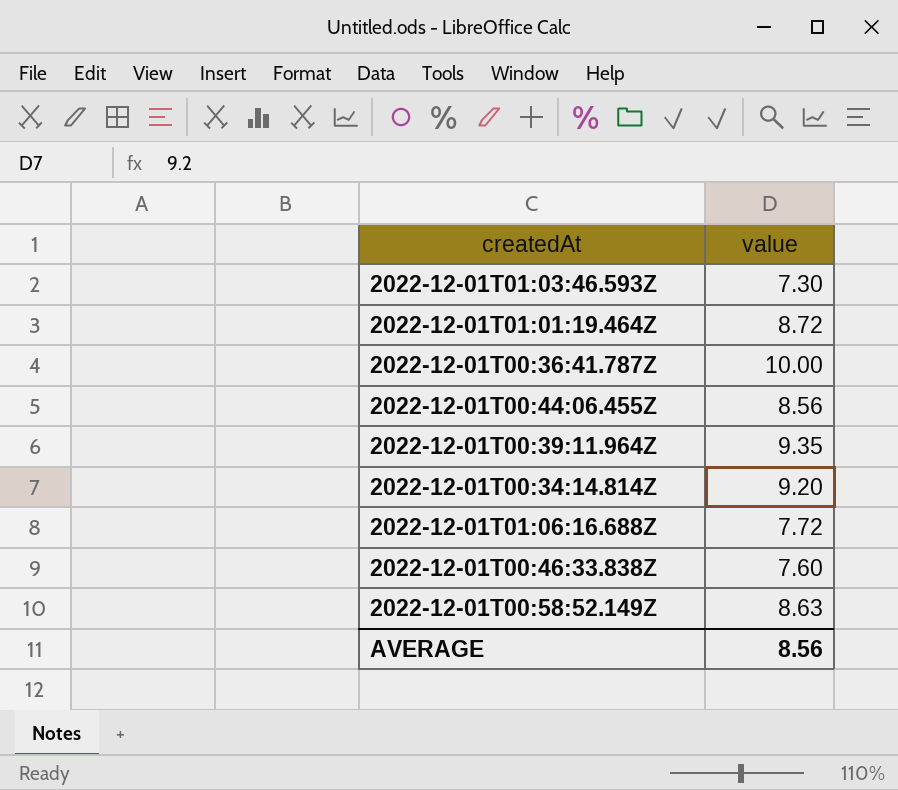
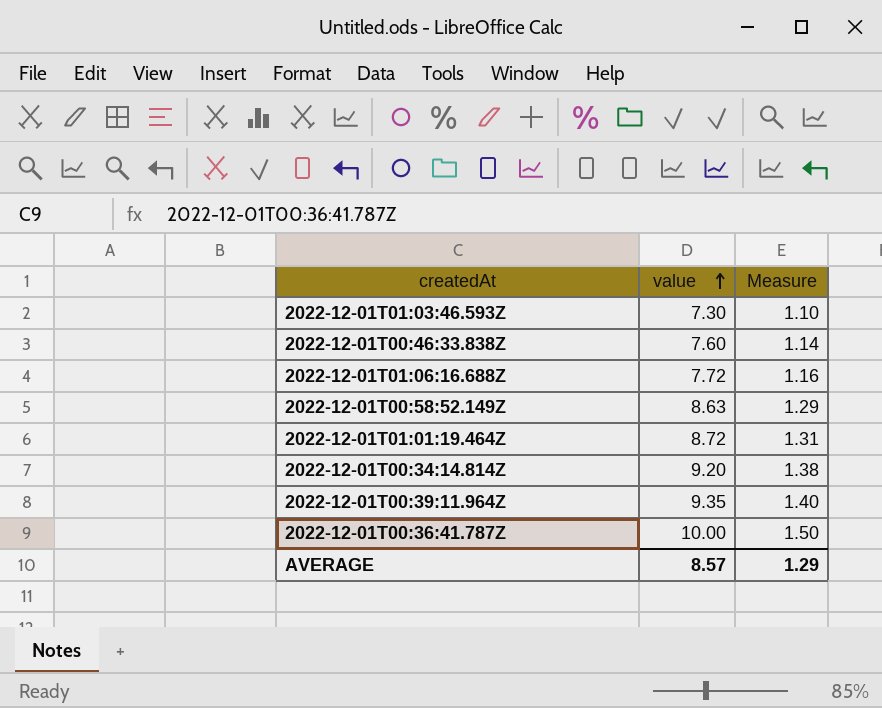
row order: none -> value ascending
column Measure | formula: none -> [value] * 0.15
row 2022-12-01T00:44:06.455Z: 8.56 -> none
AVERAGE | value: 8.56 -> 8.57

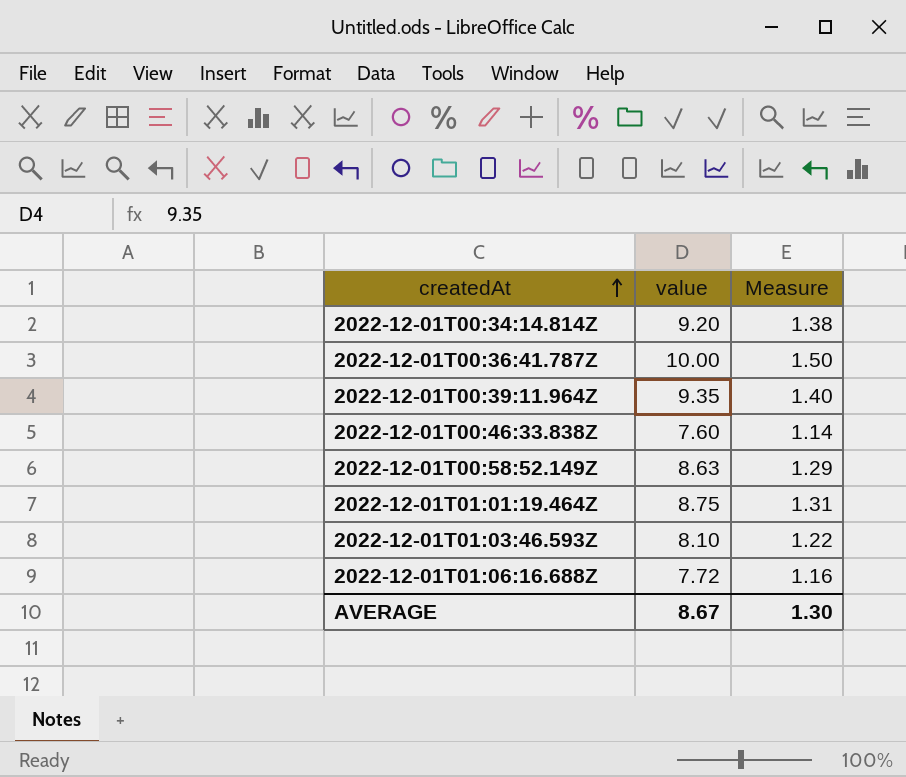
row order: value ascending -> createdAt ascending
2022-12-01T01:01:19.464Z | value: 8.72 -> 8.75
2022-12-01T01:03:46.593Z | value: 7.30 -> 8.10
2022-12-01T01:03:46.593Z | Measure: 1.10 -> 1.22
AVERAGE | value: 8.57 -> 8.67
AVERAGE | Measure: 1.29 -> 1.30

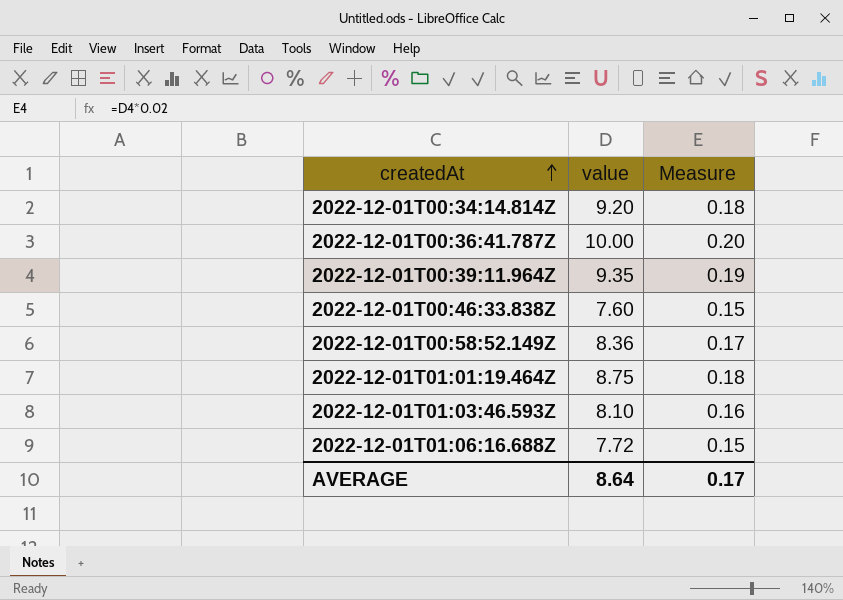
column Measure | formula: [value] * 0.15 -> [value] * 0.02
2022-12-01T00:58:52.149Z | value: 8.63 -> 8.36
AVERAGE | value: 8.67 -> 8.64
AVERAGE | Measure: 1.30 -> 0.17

